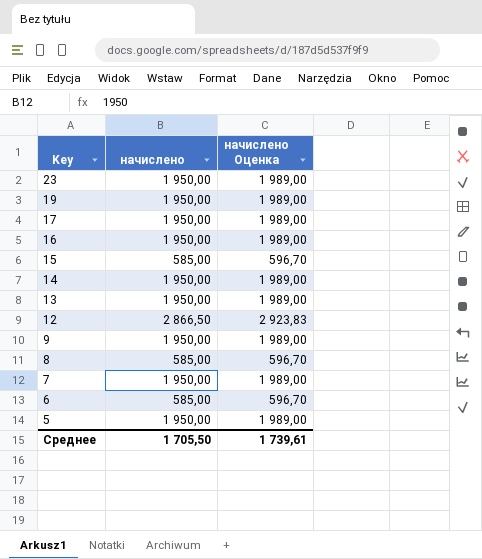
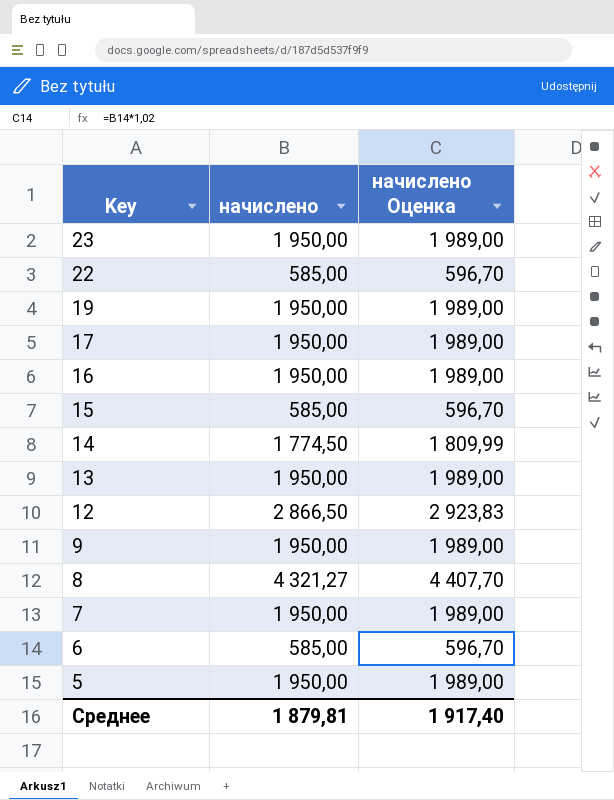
row 22: none -> 585,00 | 596,70
14 | начислено: 1 950,00 -> 1 774,50
14 | начислено Оценка: 1 989,00 -> 1 809,99
8 | начислено: 585,00 -> 4 321,27
8 | начислено Оценка: 596,70 -> 4 407,70
Среднее | начислено: 1 705,50 -> 1 879,81
Среднее | начислено Оценка: 1 739,61 -> 1 917,40

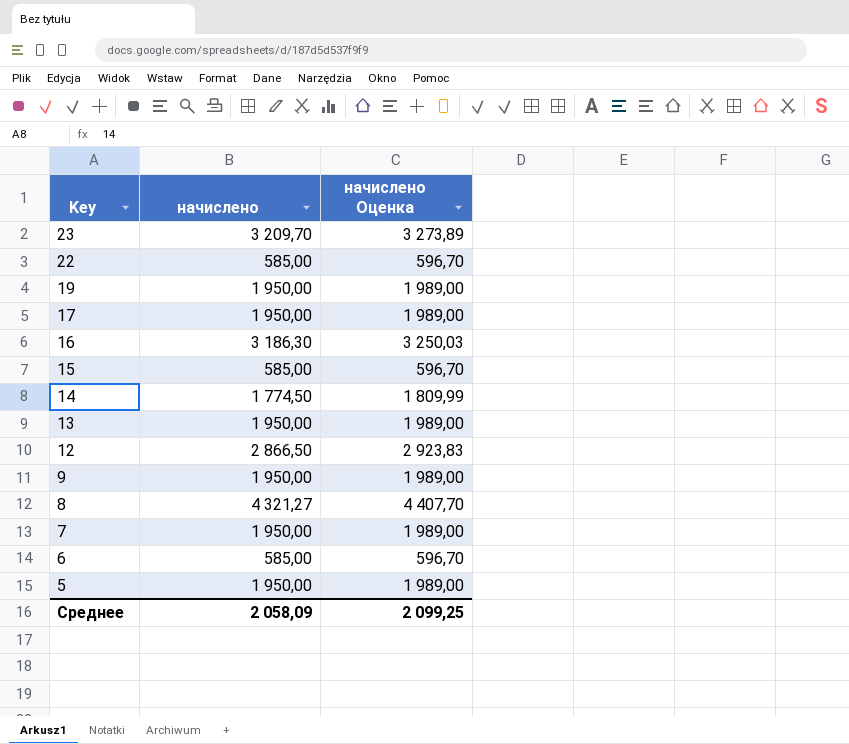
23 | начислено: 1 950,00 -> 3 209,70
23 | начислено Оценка: 1 989,00 -> 3 273,89
16 | начислено: 1 950,00 -> 3 186,30
16 | начислено Оценка: 1 989,00 -> 3 250,03
Среднее | начислено: 1 879,81 -> 2 058,09
Среднее | начислено Оценка: 1 917,40 -> 2 099,25

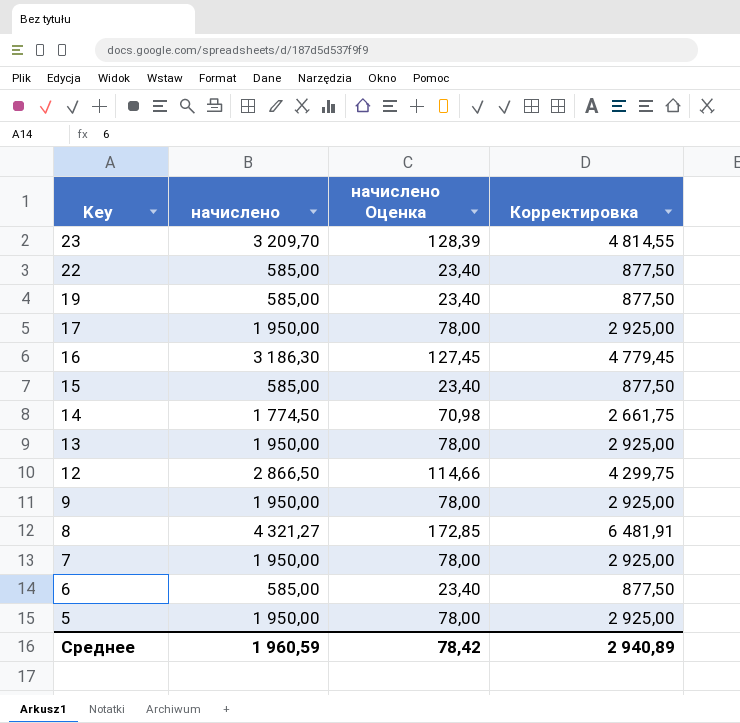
column начислено Оценка | formula: [начислено] * 1,02 -> [начислено] * 0,04
column Корректировка | formula: none -> [начислено] * 1,5
19 | начислено: 1 950,00 -> 585,00
Среднее | начислено: 2 058,09 -> 1 960,59
Среднее | начислено Оценка: 2 099,25 -> 78,42

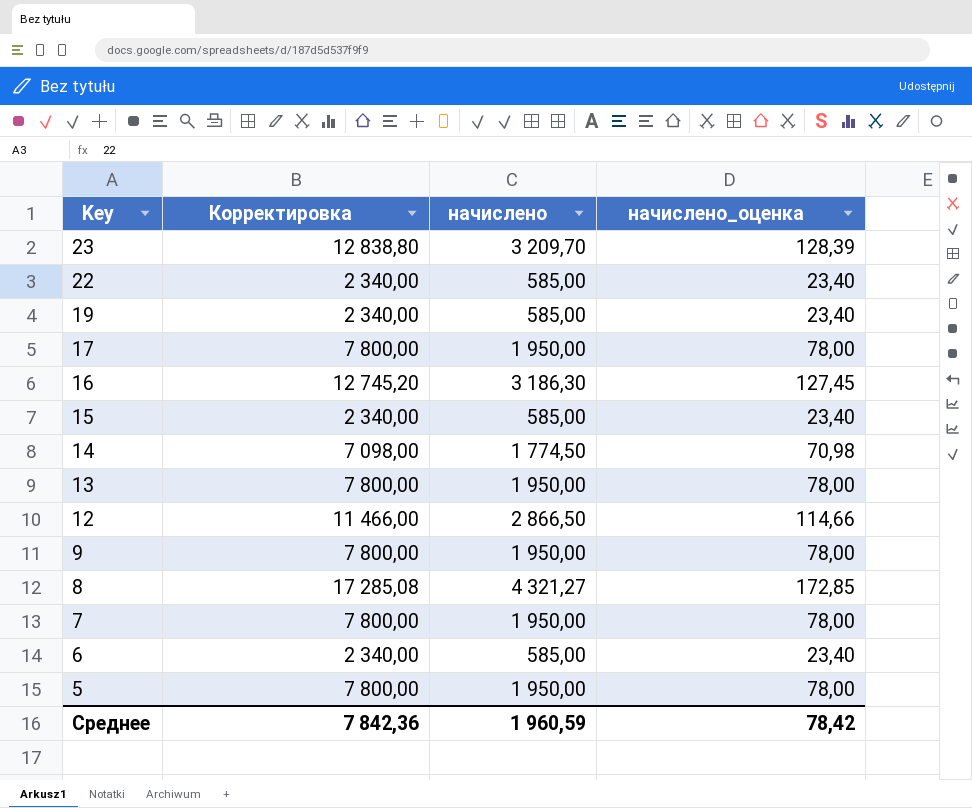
column Корректировка | formula: [начислено] * 1,5 -> [начислено] * 4
column Корректировка | position: 4 -> 2
column name: начислено Оценка -> начислено_оценка
Среднее | Корректировка: 2 940,89 -> 7 842,36

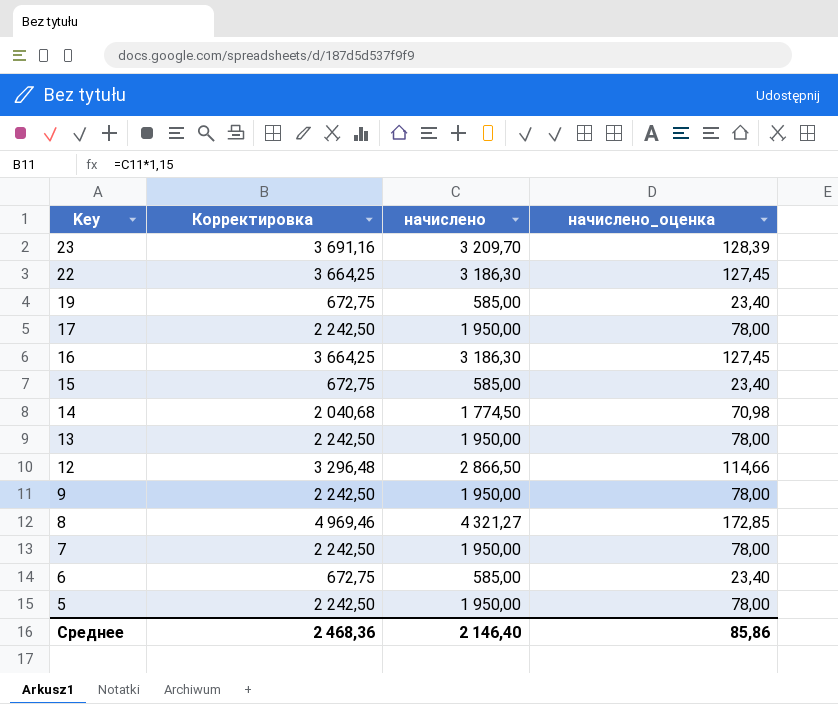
column Корректировка | formula: [начислено] * 4 -> [начислено] * 1,15
22 | начислено: 585,00 -> 3 186,30
22 | начислено_оценка: 23,40 -> 127,45
Среднее | Корректировка: 7 842,36 -> 2 468,36
Среднее | начислено: 1 960,59 -> 2 146,40
Среднее | начислено_оценка: 78,42 -> 85,86

